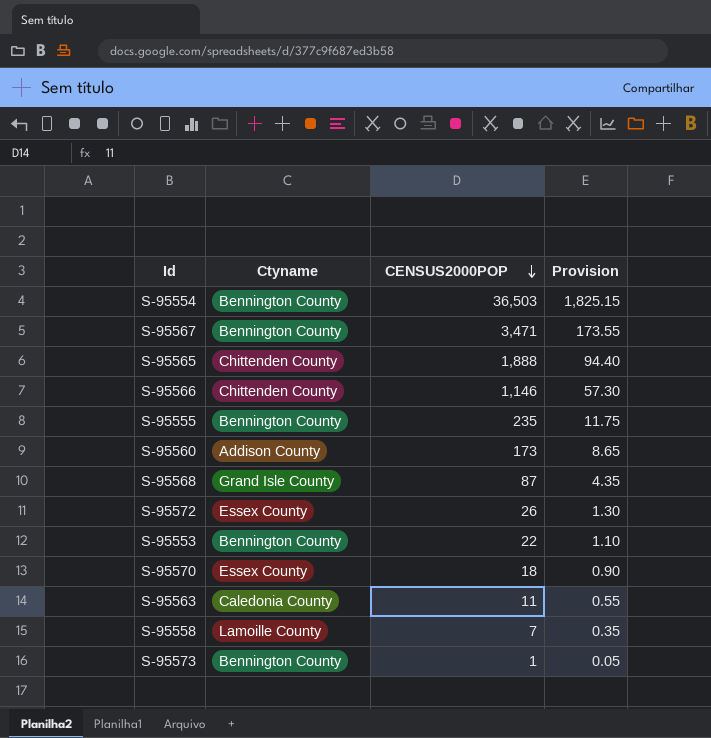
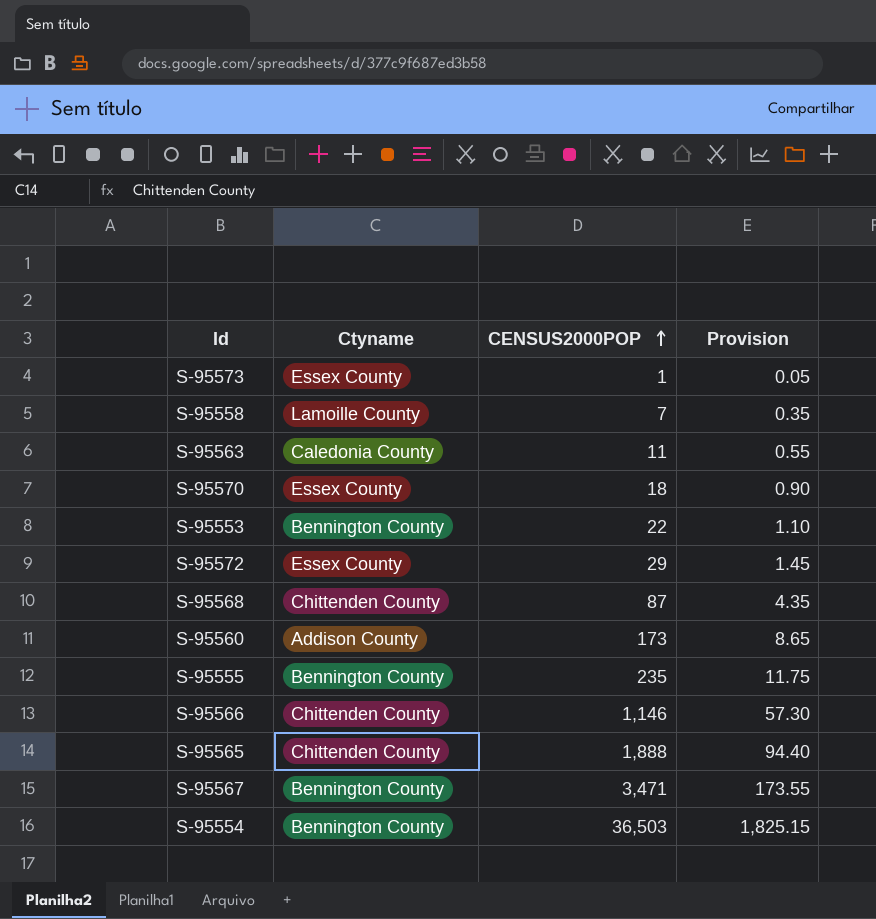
row order: CENSUS2000POP descending -> CENSUS2000POP ascending
S-95573 | Ctyname: Bennington County -> Essex County
S-95572 | CENSUS2000POP: 26 -> 29
S-95572 | Provision: 1.30 -> 1.45
S-95568 | Ctyname: Grand Isle County -> Chittenden County

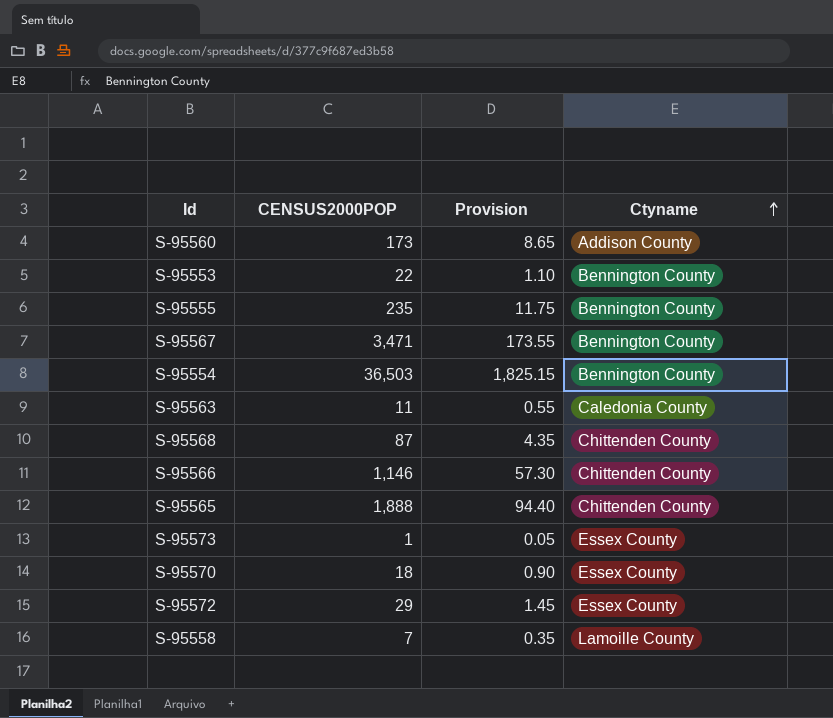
row order: CENSUS2000POP ascending -> Ctyname ascending
column Ctyname | position: 2 -> 4

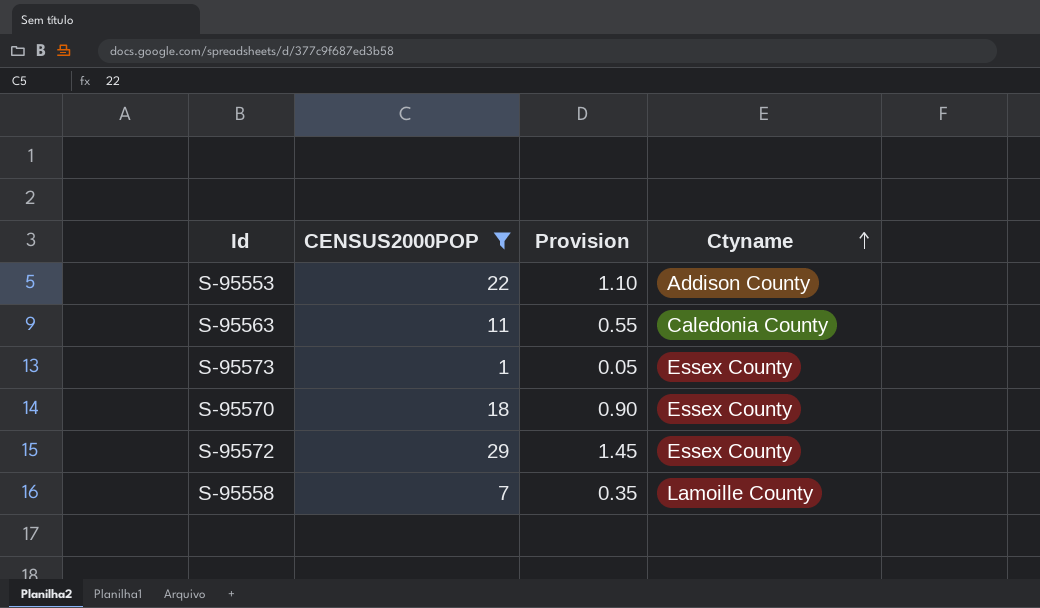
filter: none -> CENSUS2000POP <= 29
S-95553 | Ctyname: Bennington County -> Addison County

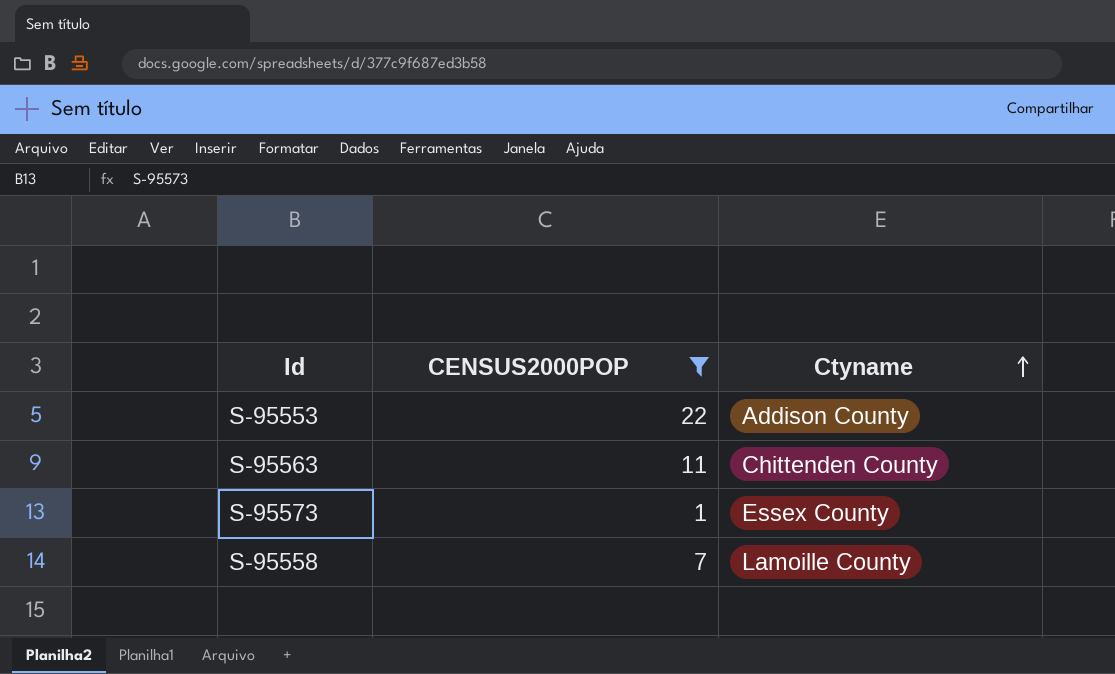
column Provision | formula: [CENSUS2000POP] * 0.05 -> none
row S-95570: 18 | 0.90 | Essex County -> none
row S-95572: 29 | 1.45 | Essex County -> none
S-95563 | Ctyname: Caledonia County -> Chittenden County

